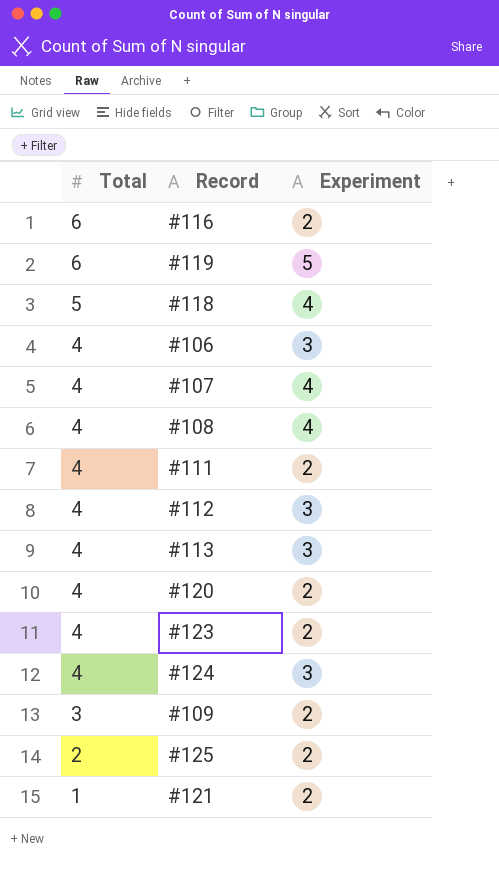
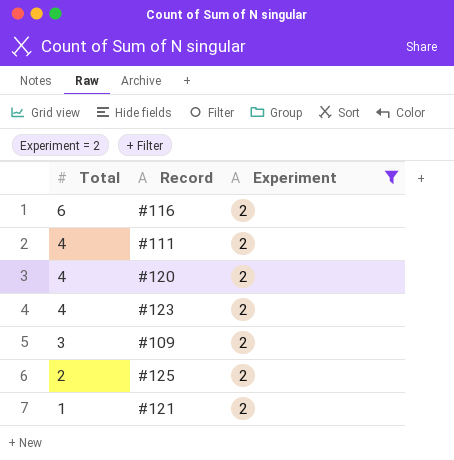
filter: none -> Experiment = 2

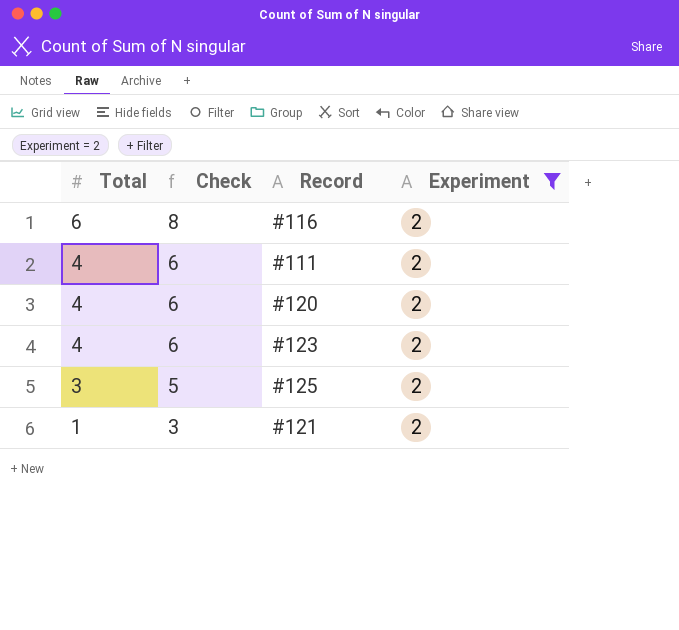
column Check | formula: none -> [Total] + 2
row #109: 3 | 2 -> none
#125 | Total: 2 -> 3

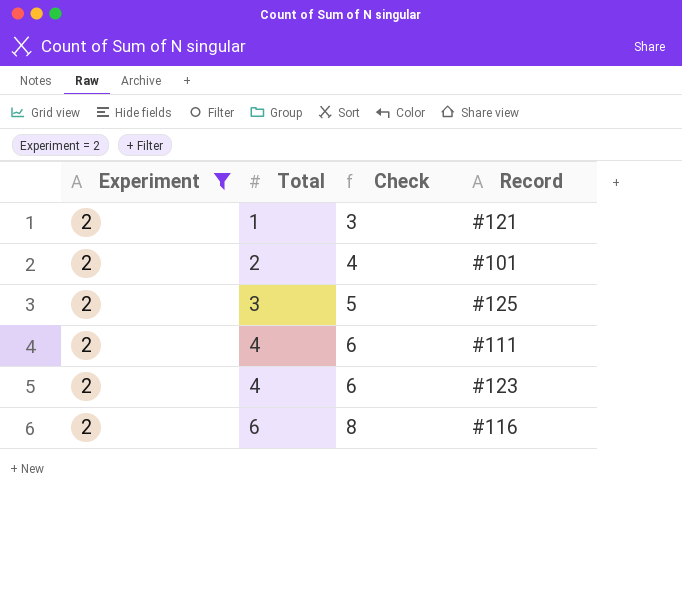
row order: Total descending -> Total ascending
column Experiment | position: 4 -> 1
row #120: 4 | 6 | 2 -> none
row #101: none -> 2 | 2 | 4

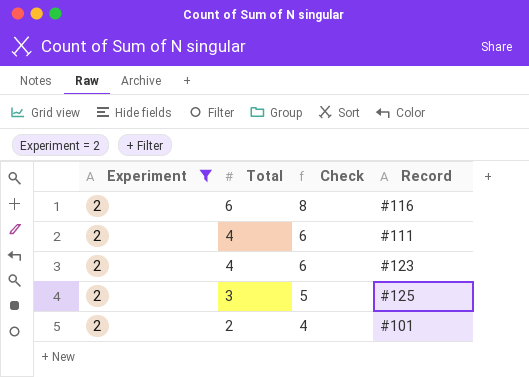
row order: Total ascending -> Total descending
row #121: 2 | 1 | 3 -> none

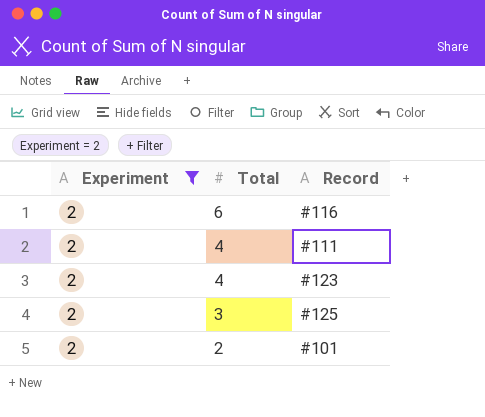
column Check | formula: [Total] + 2 -> none

